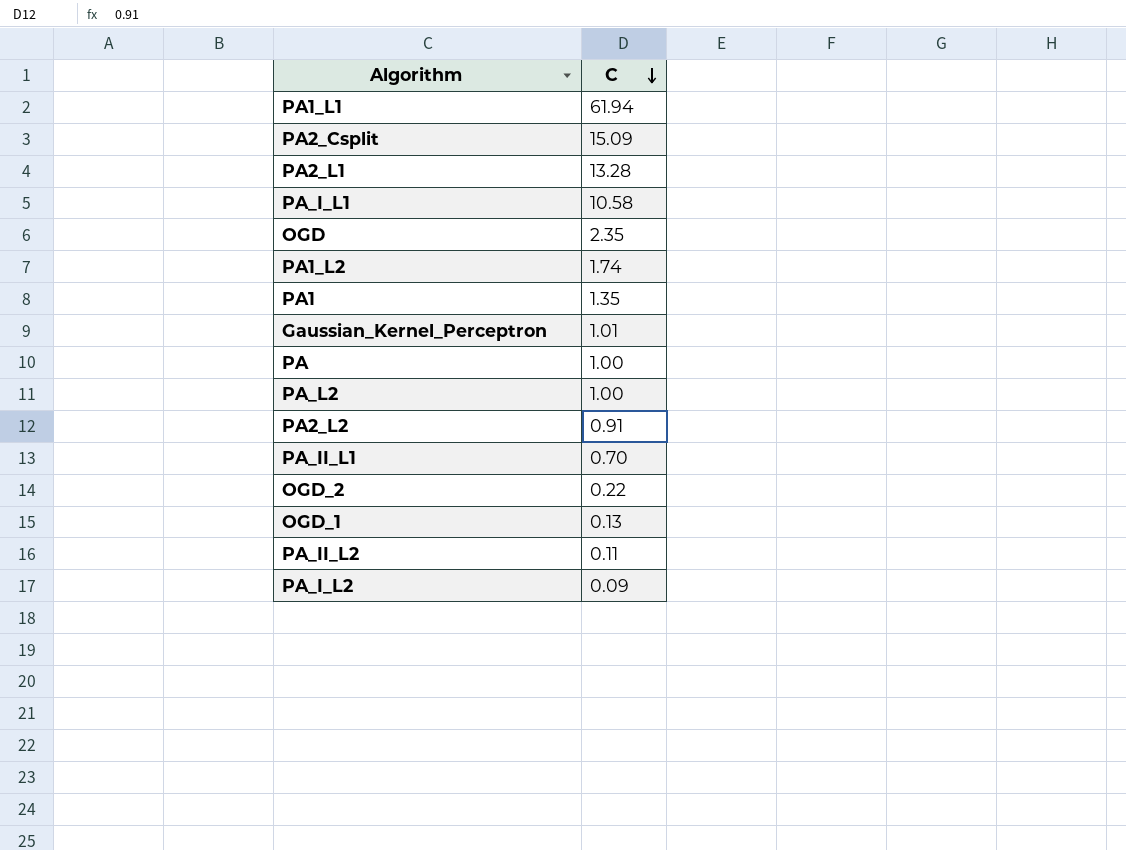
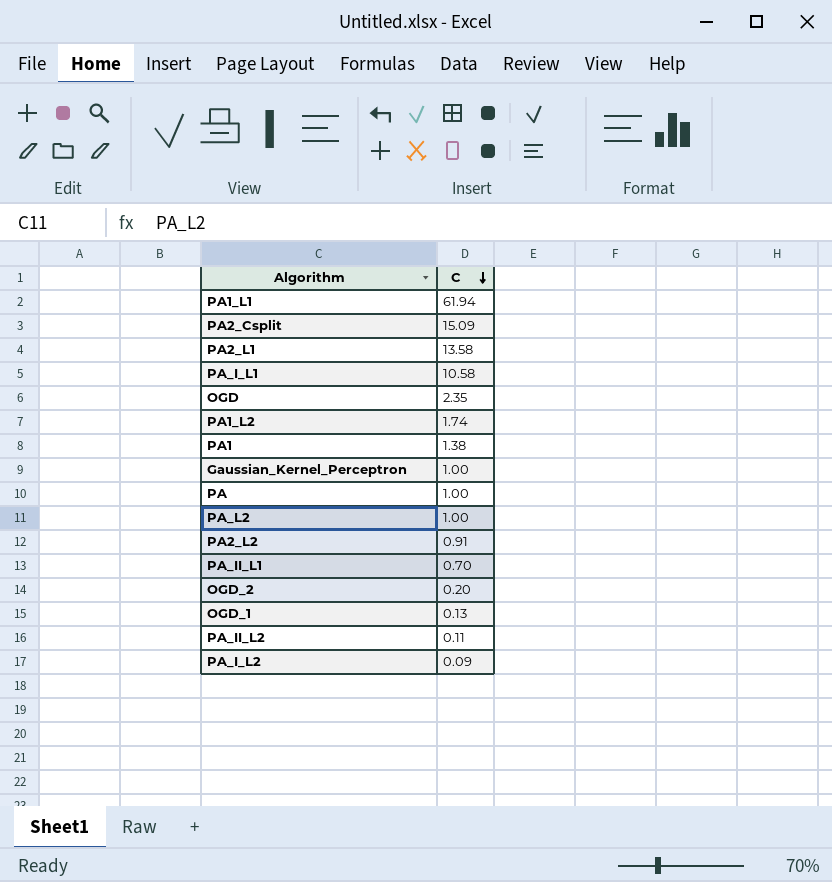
PA2_L1 | C: 13.28 -> 13.58
PA1 | C: 1.35 -> 1.38
Gaussian_Kernel_Perceptron | C: 1.01 -> 1.00
OGD_2 | C: 0.22 -> 0.20

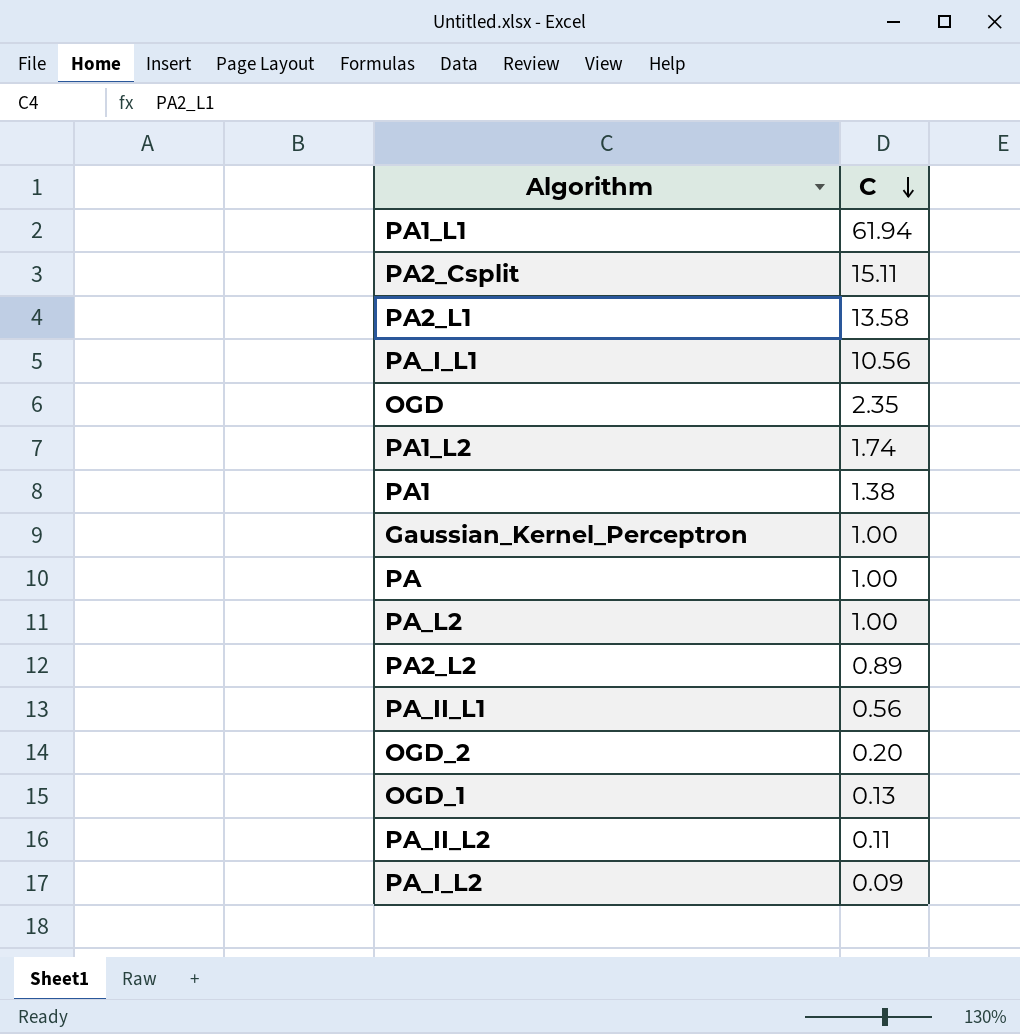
PA2_Csplit | C: 15.09 -> 15.11
PA_I_L1 | C: 10.58 -> 10.56
PA2_L2 | C: 0.91 -> 0.89
PA_II_L1 | C: 0.70 -> 0.56

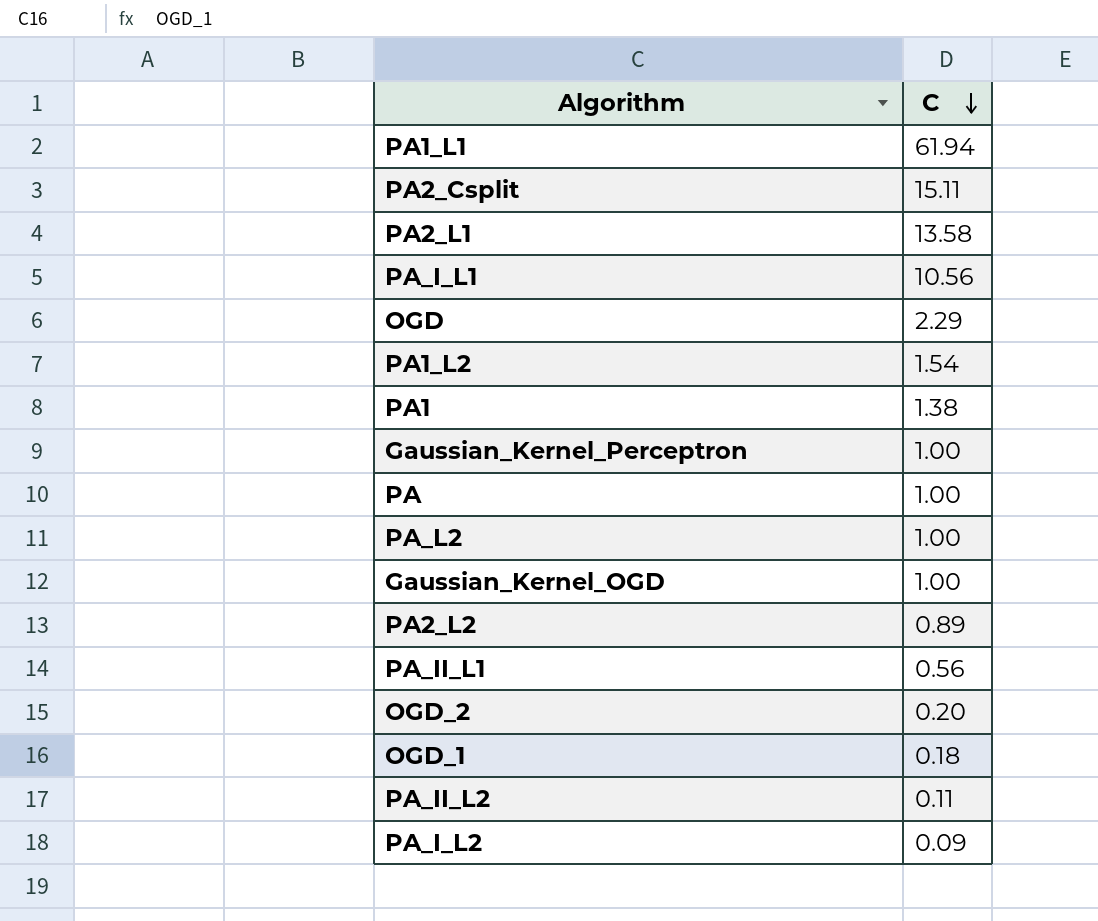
OGD | C: 2.35 -> 2.29
PA1_L2 | C: 1.74 -> 1.54
row Gaussian_Kernel_OGD: none -> 1.00
OGD_1 | C: 0.13 -> 0.18

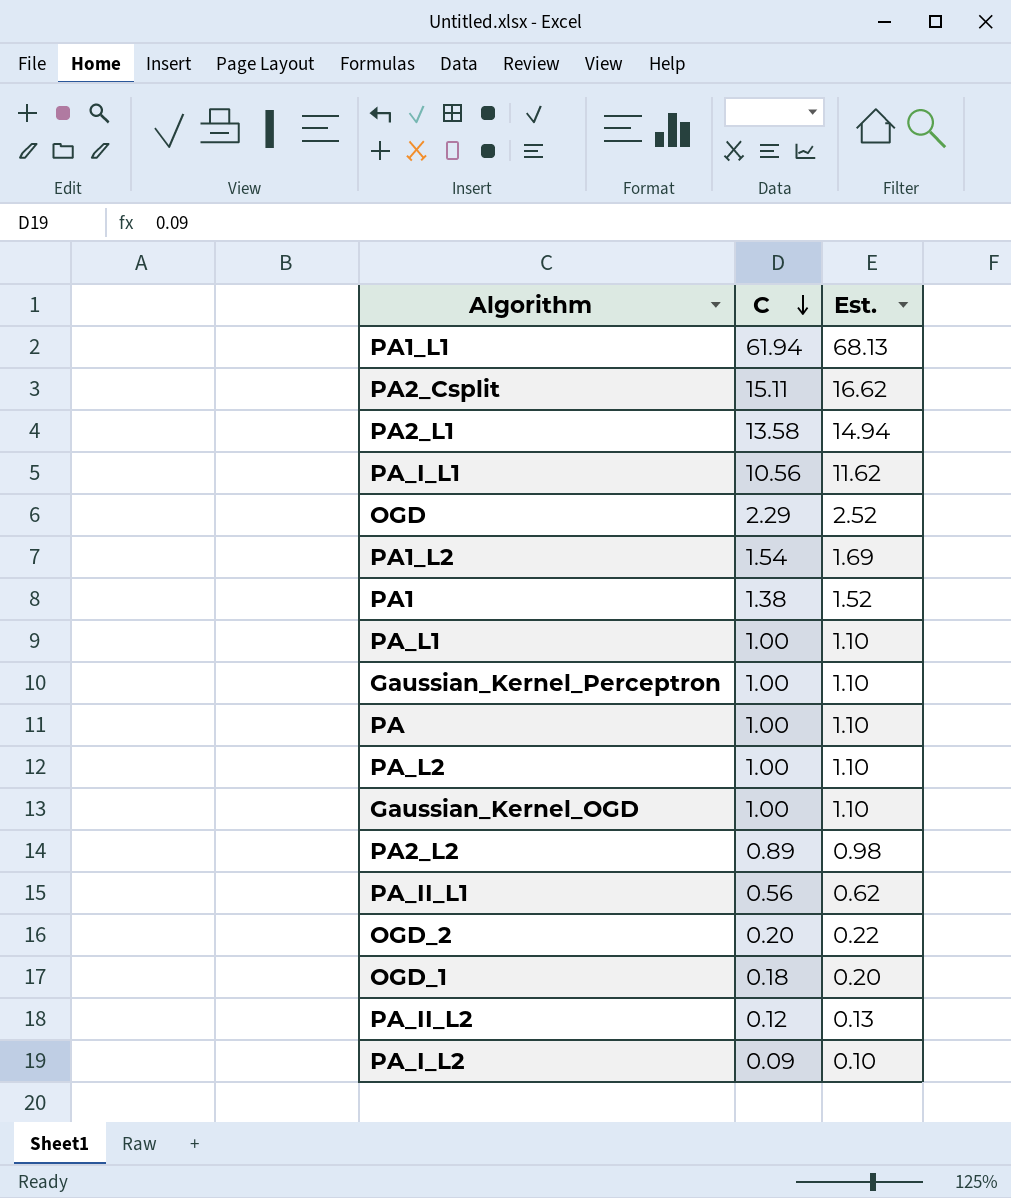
column Est. | formula: none -> [C] * 1.1
row PA_L1: none -> 1.00 | 1.10
PA_II_L2 | C: 0.11 -> 0.12

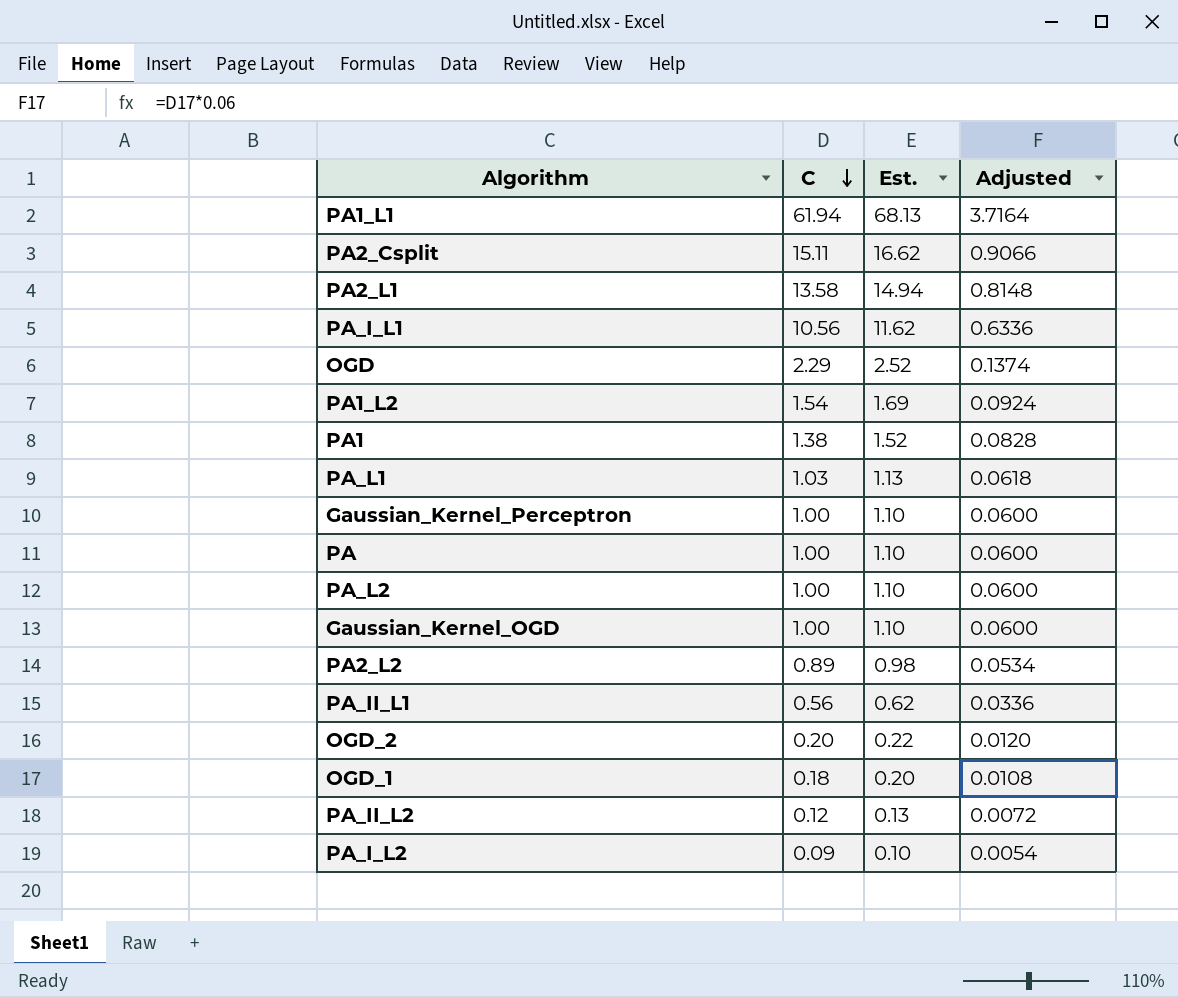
column Adjusted | formula: none -> [C] * 0.06
PA_L1 | C: 1.00 -> 1.03
PA_L1 | Est.: 1.10 -> 1.13

